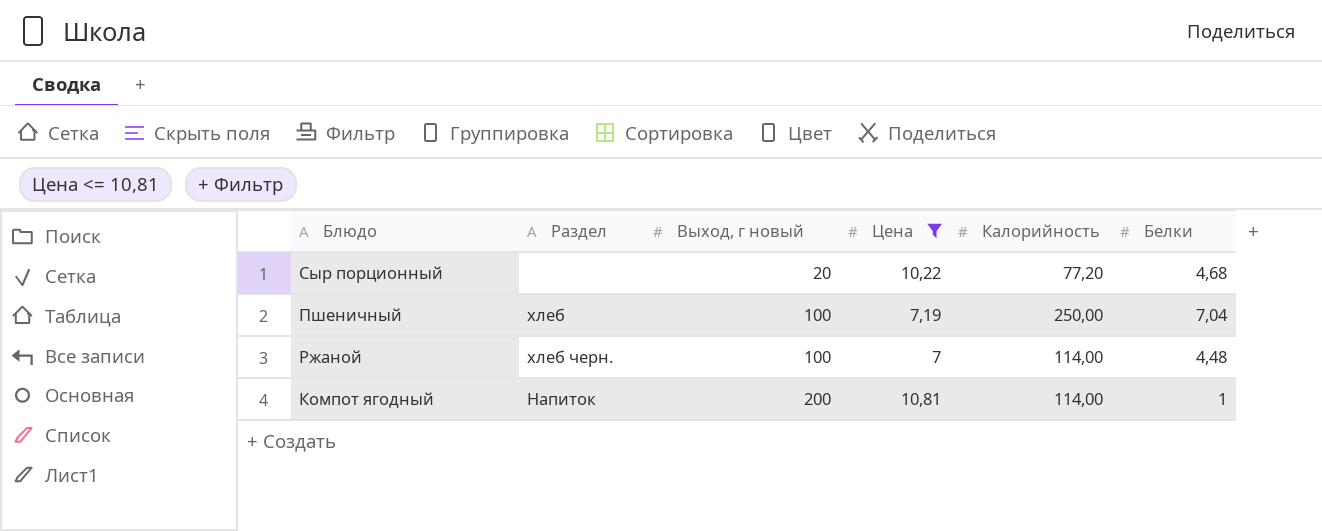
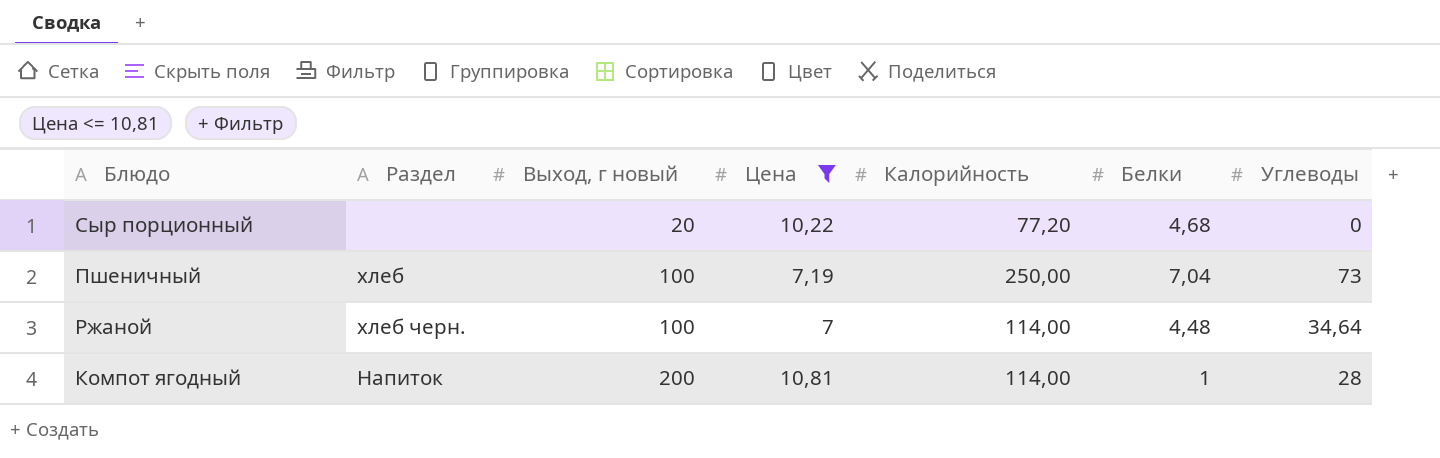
column Углеводы | position: none -> 7

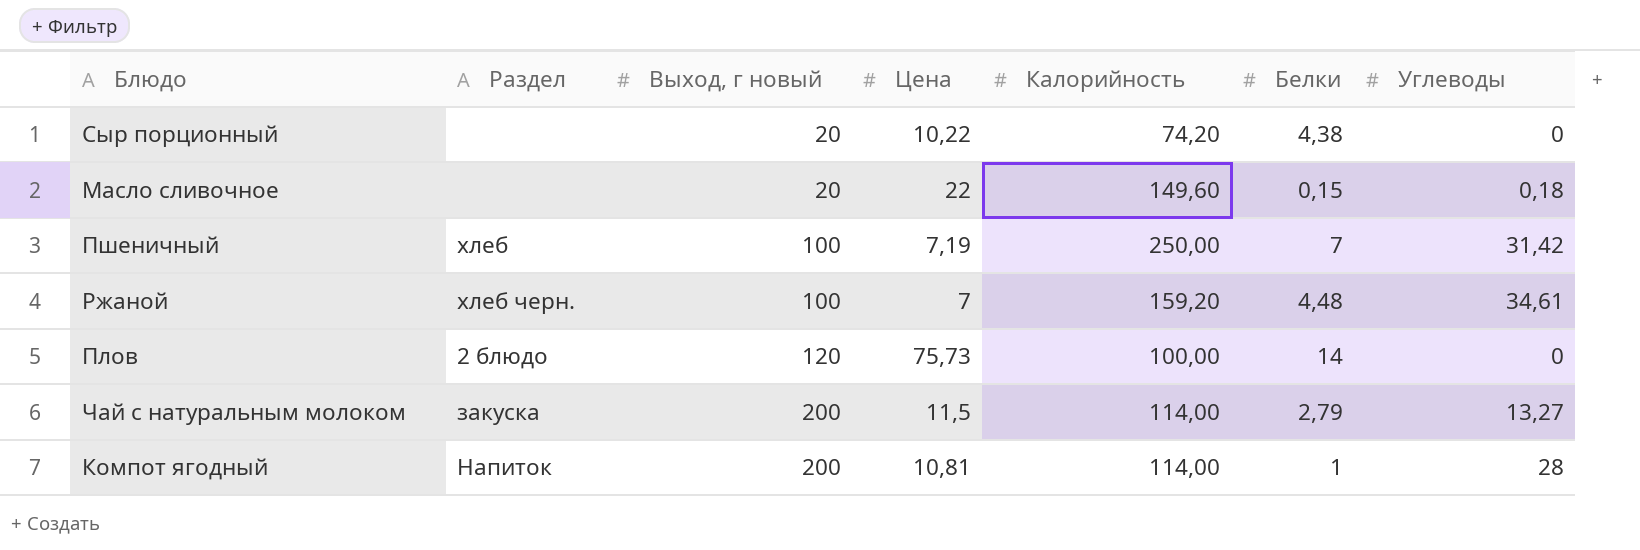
filter: Цена <= 10,81 -> none
Сыр порционный | Калорийность: 77,20 -> 74,20
Сыр порционный | Белки: 4,68 -> 4,38
Пшеничный | Белки: 7,04 -> 7
Пшеничный | Углеводы: 73 -> 31,42
Ржаной | Калорийность: 114,00 -> 159,20
Ржаной | Углеводы: 34,64 -> 34,61

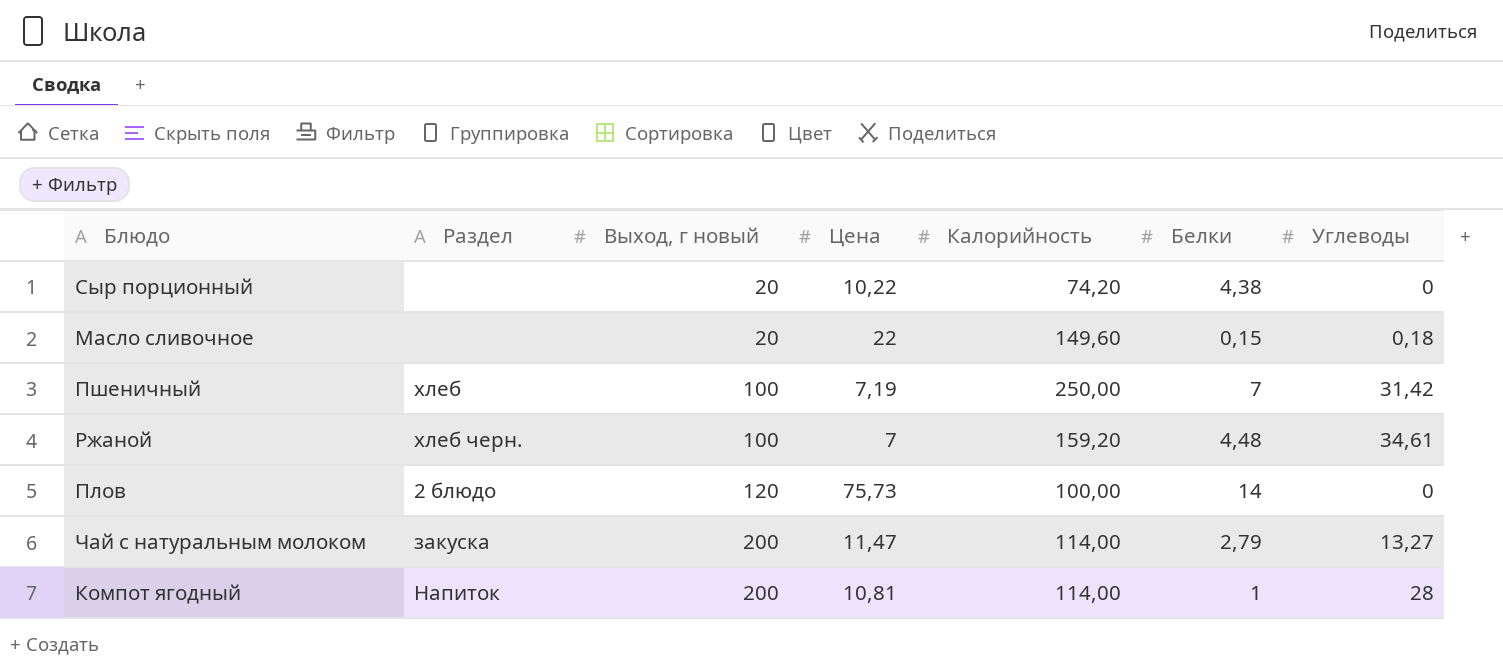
Чай с натуральным молоком | Цена: 11,5 -> 11,47

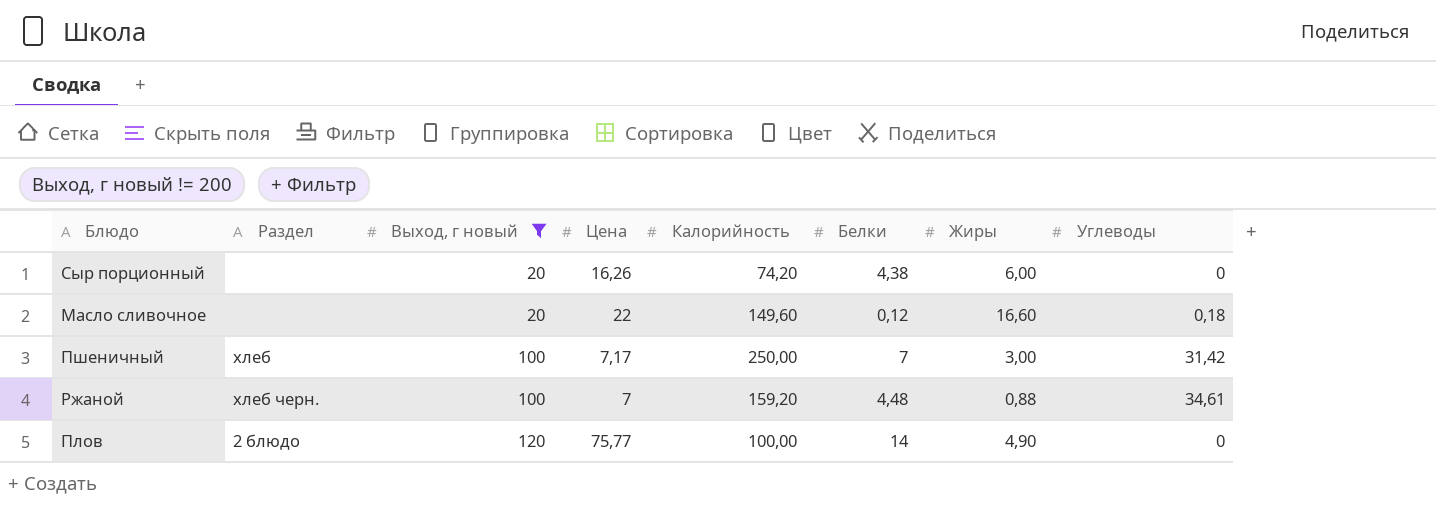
filter: none -> Выход, г новый != 200
column Жиры | position: none -> 7
Сыр порционный | Цена: 10,22 -> 16,26
Масло сливочное | Белки: 0,15 -> 0,12
Пшеничный | Цена: 7,19 -> 7,17
Плов | Цена: 75,73 -> 75,77

